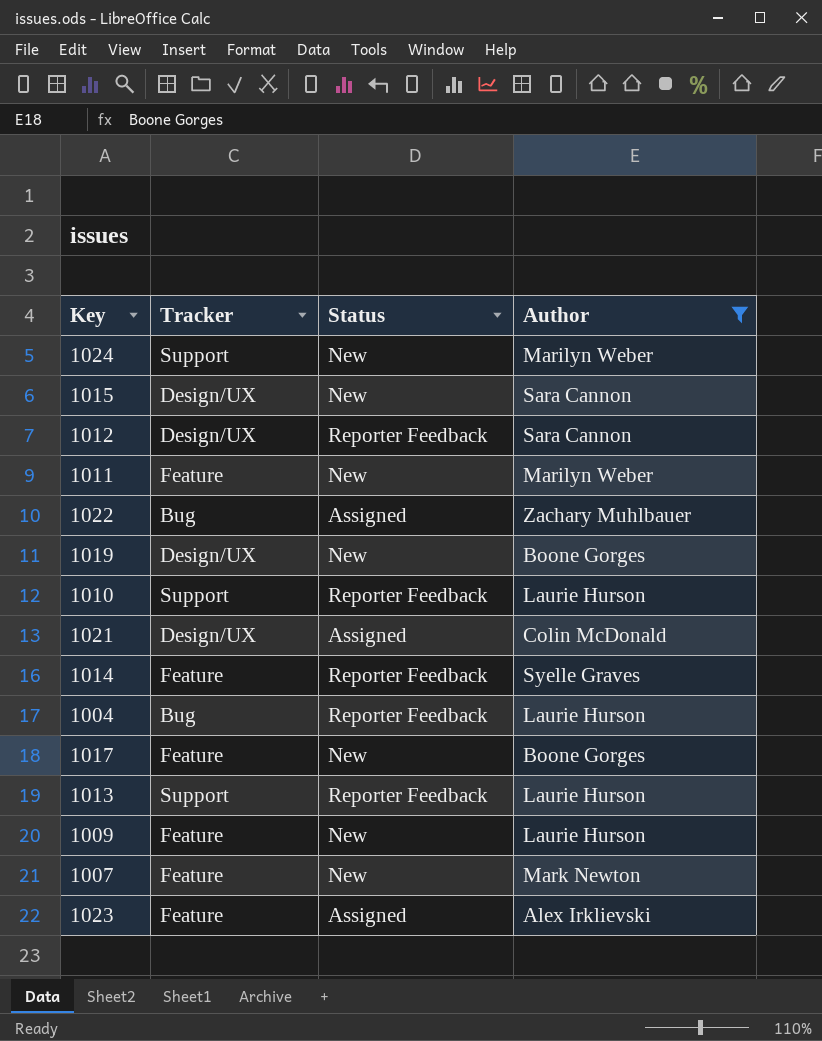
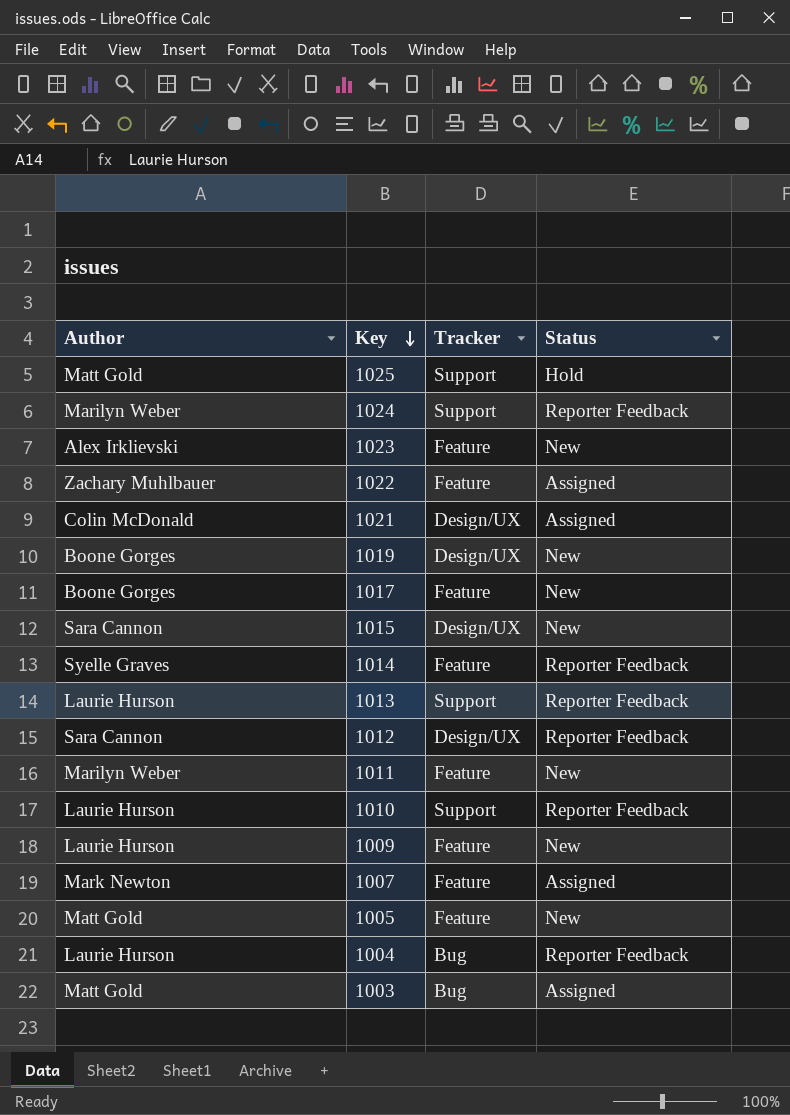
filter: Author != Matt Gold -> none
row order: none -> Key descending
column Author | position: 4 -> 1
1024 | Status: New -> Reporter Feedback
1023 | Status: Assigned -> New
1022 | Tracker: Bug -> Feature
1007 | Status: New -> Assigned

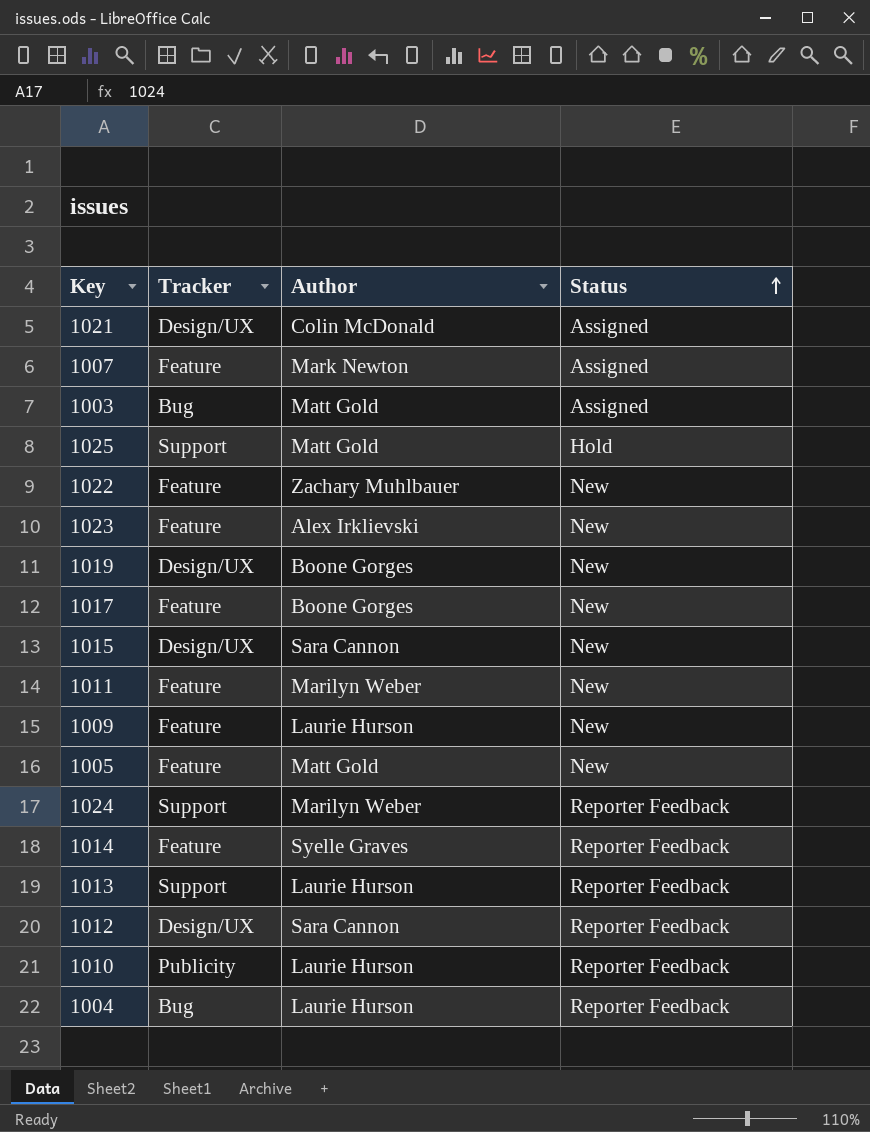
row order: Key descending -> Status ascending
column Author | position: 1 -> 3
1022 | Status: Assigned -> New
1010 | Tracker: Support -> Publicity

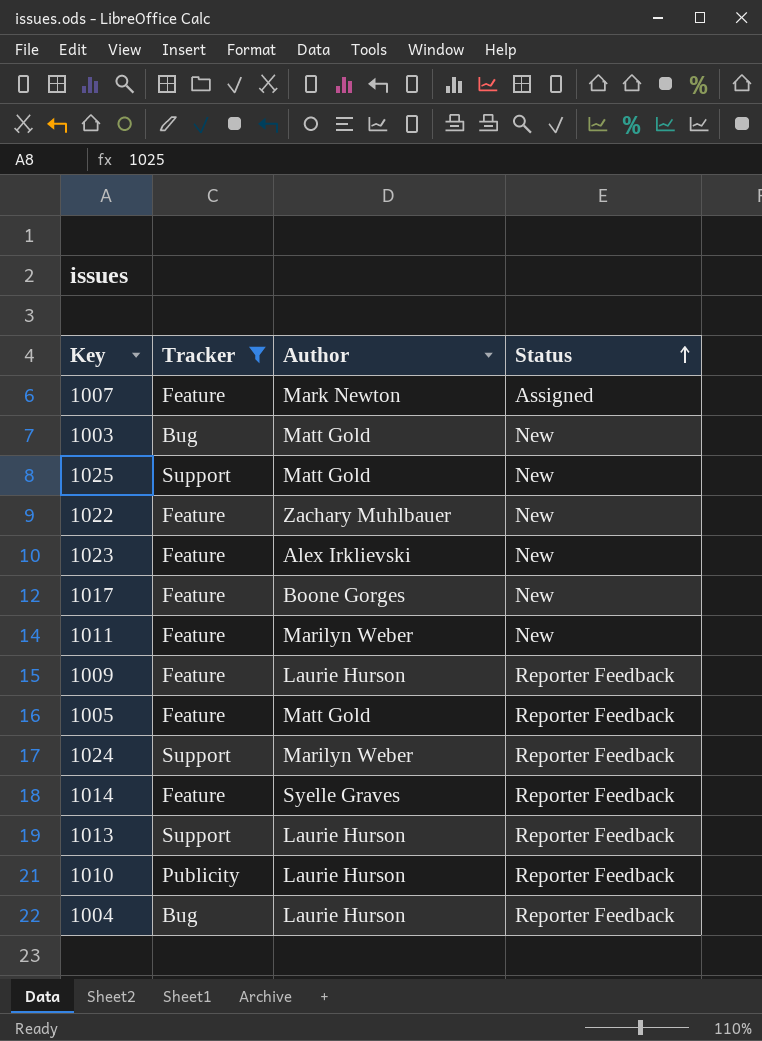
filter: none -> Tracker != Design/UX
1003 | Status: Assigned -> New
1025 | Status: Hold -> New
1009 | Status: New -> Reporter Feedback
1005 | Status: New -> Reporter Feedback

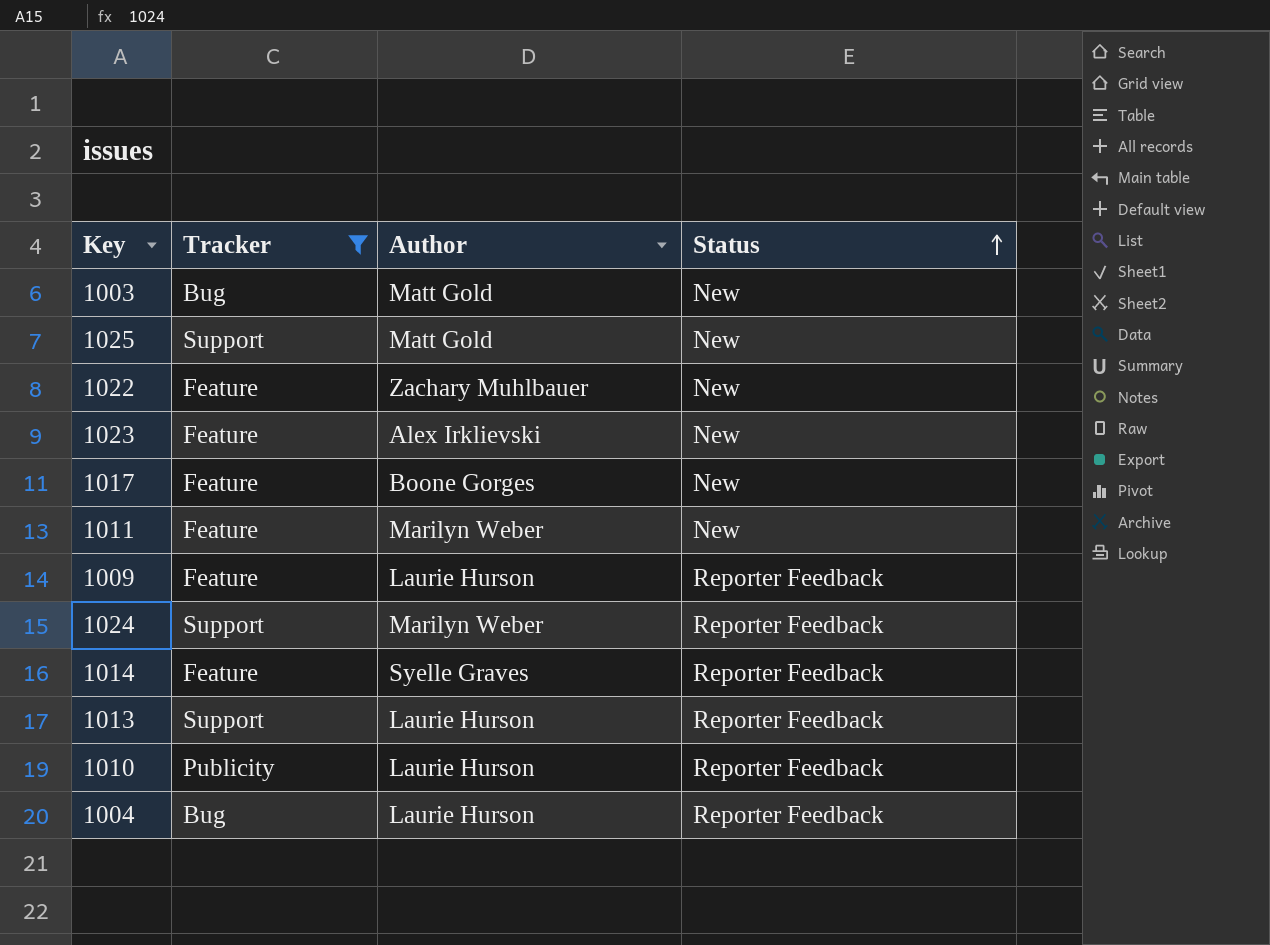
row 1007: Feature | Mark Newton | Assigned -> none
row 1005: Feature | Matt Gold | Reporter Feedback -> none

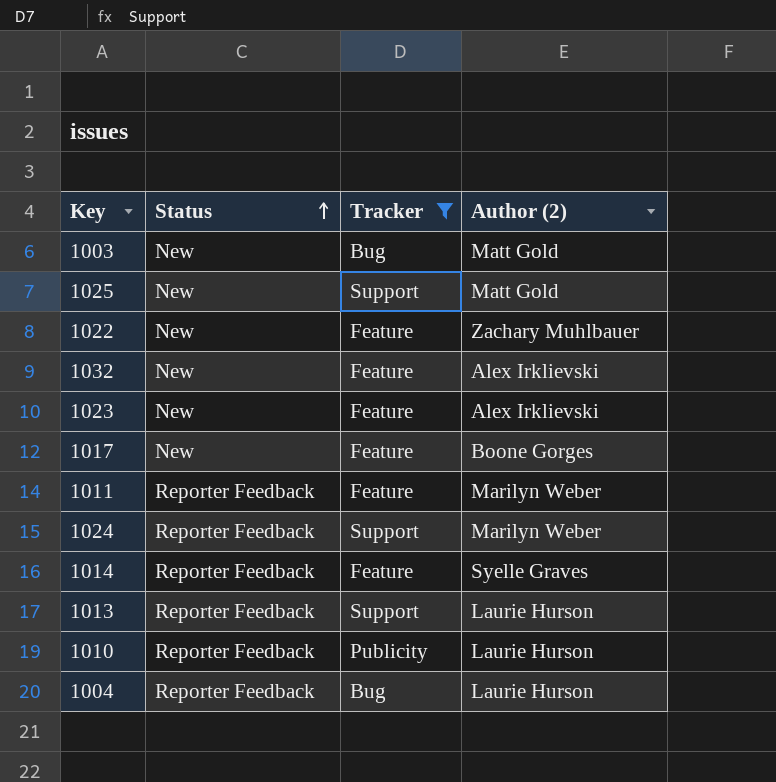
column Status | position: 4 -> 2
column name: Author -> Author (2)
row 1009: Feature | Laurie Hurson | Reporter Feedback -> none
row 1032: none -> New | Feature | Alex Irklievski
1011 | Status: New -> Reporter Feedback

